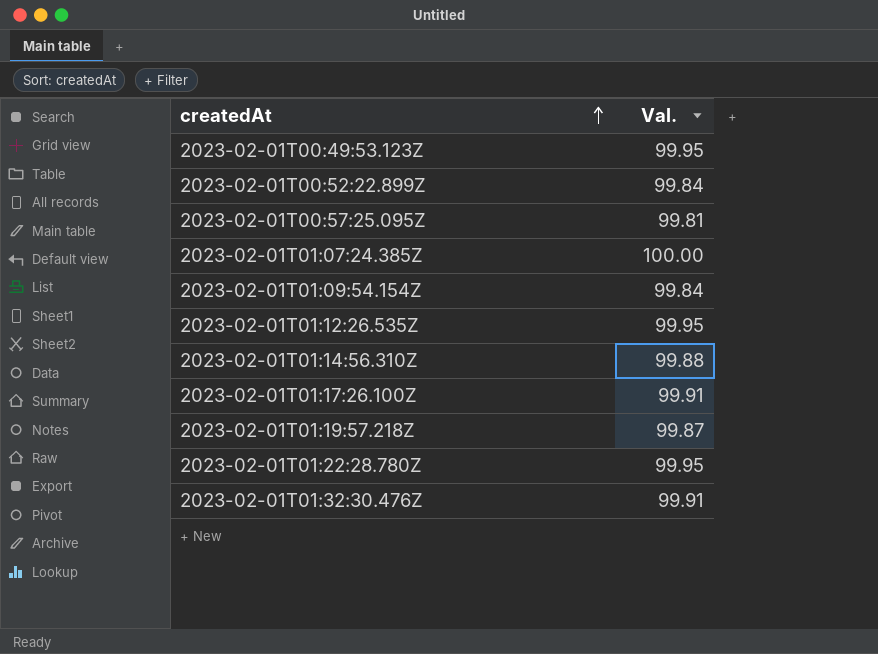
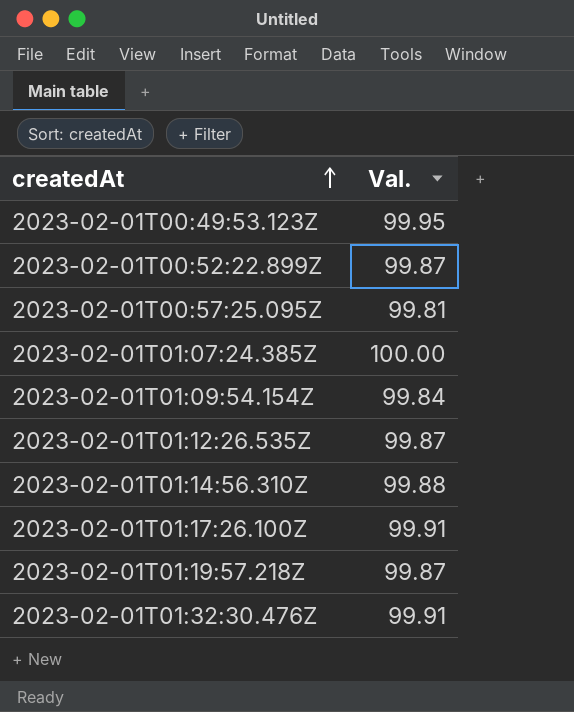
row 2023-02-01T01:22:28.780Z: 99.95 -> none
2023-02-01T00:52:22.899Z | Val.: 99.84 -> 99.87
2023-02-01T01:12:26.535Z | Val.: 99.95 -> 99.87

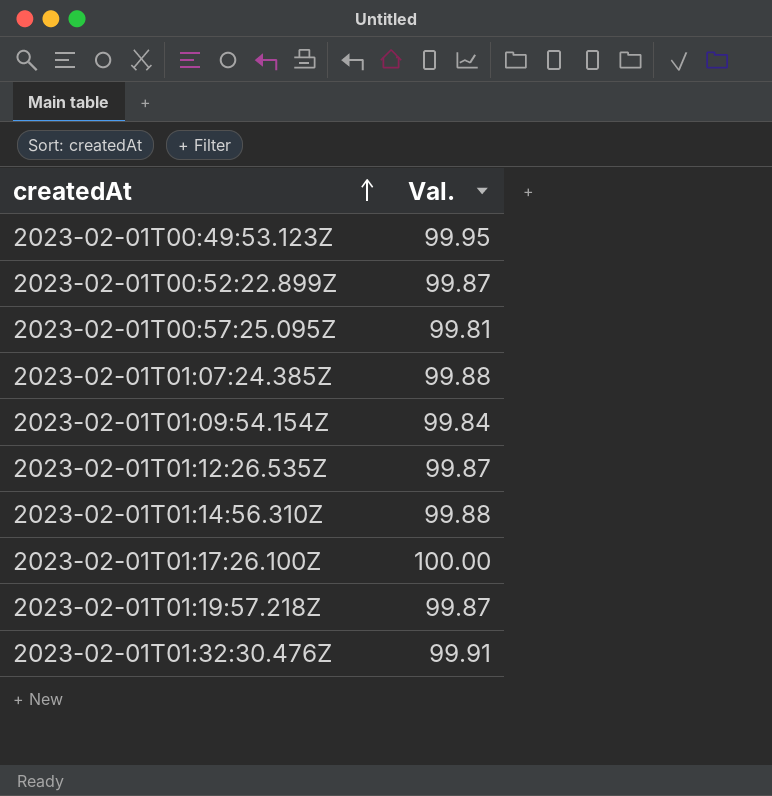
2023-02-01T01:07:24.385Z | Val.: 100.00 -> 99.88
2023-02-01T01:17:26.100Z | Val.: 99.91 -> 100.00

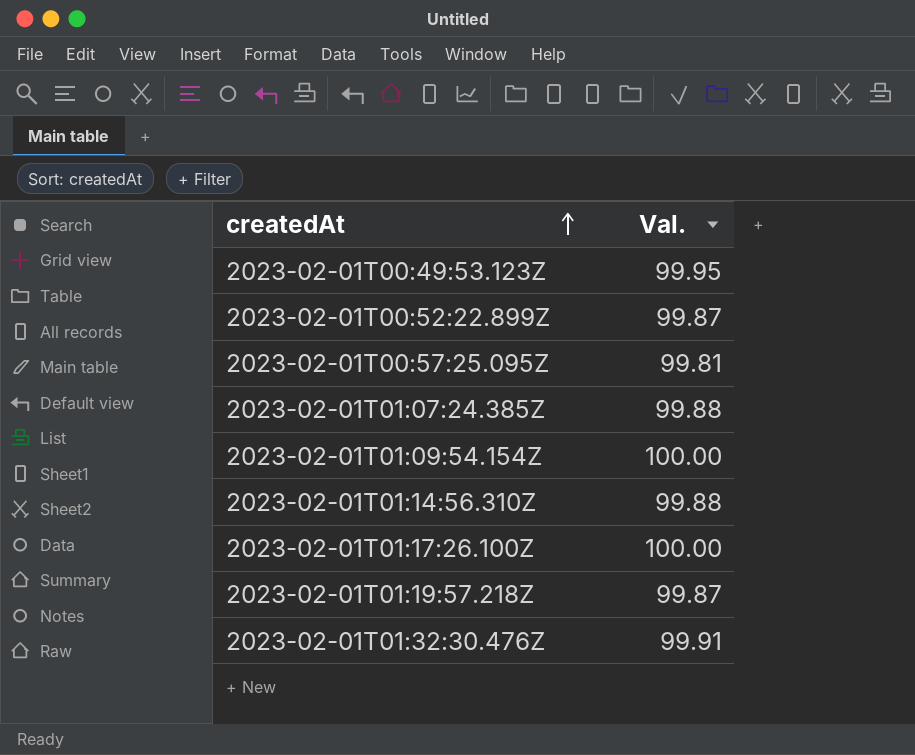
row 2023-02-01T01:12:26.535Z: 99.87 -> none
2023-02-01T01:09:54.154Z | Val.: 99.84 -> 100.00

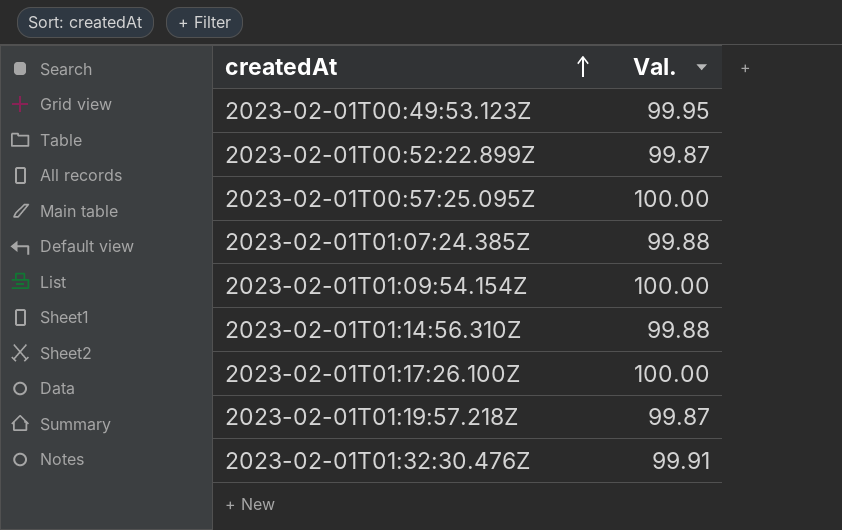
2023-02-01T00:57:25.095Z | Val.: 99.81 -> 100.00

